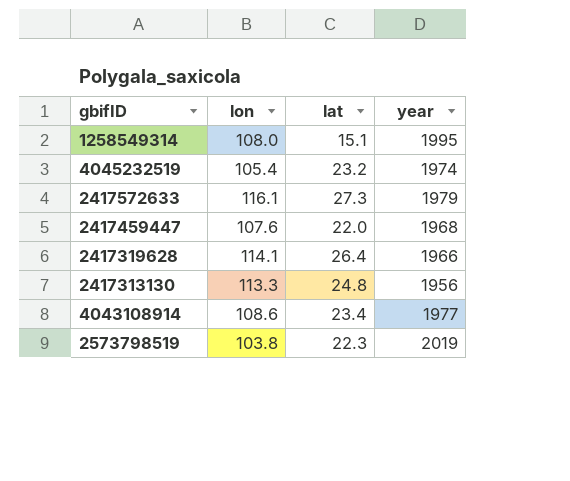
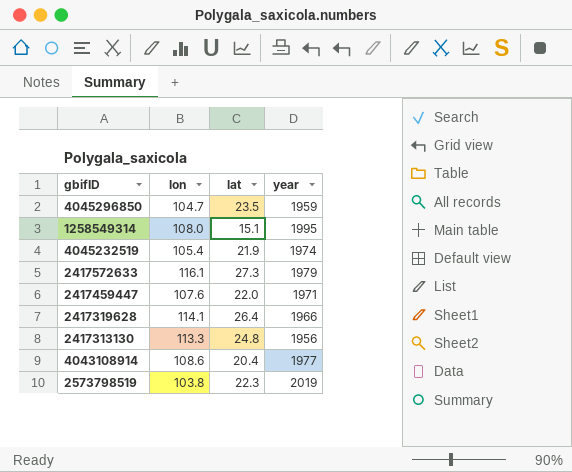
row 4045296850: none -> 104.7 | 23.5 | 1959
4045232519 | lat: 23.2 -> 21.9
2417459447 | year: 1968 -> 1971
4043108914 | lat: 23.4 -> 20.4

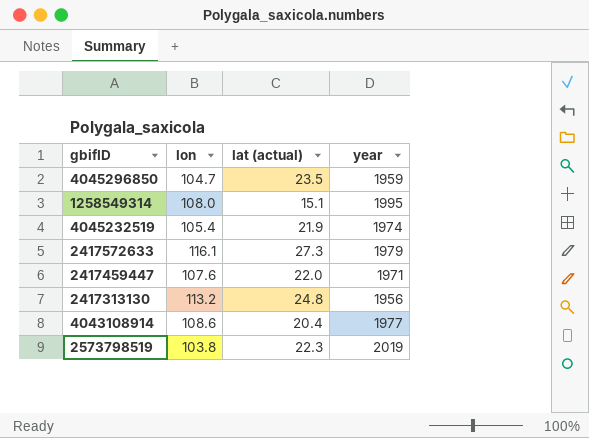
column name: lat -> lat (actual)
row 2417319628: 114.1 | 26.4 | 1966 -> none
2417313130 | lon: 113.3 -> 113.2

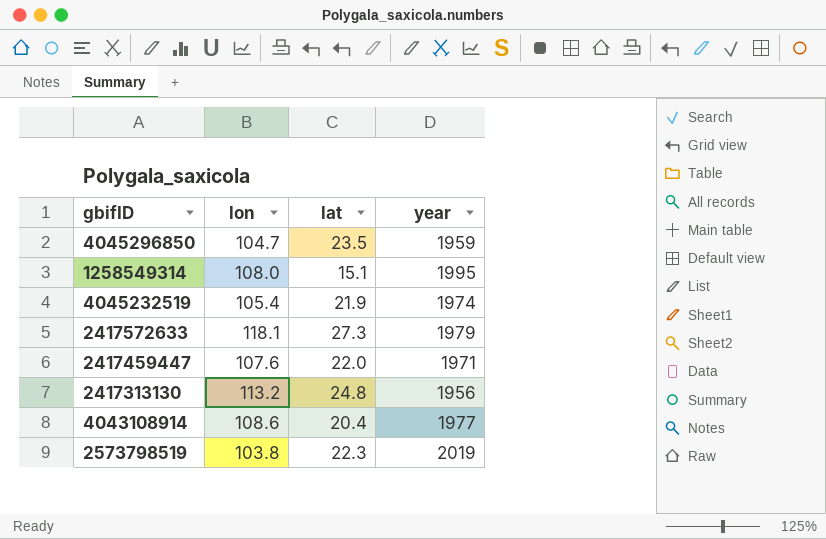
column name: lat (actual) -> lat
2417572633 | lon: 116.1 -> 118.1

